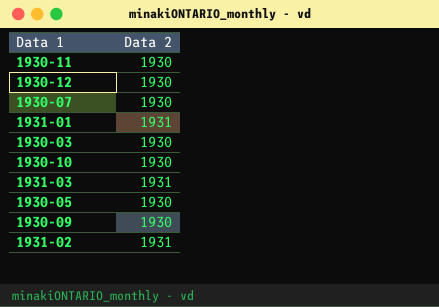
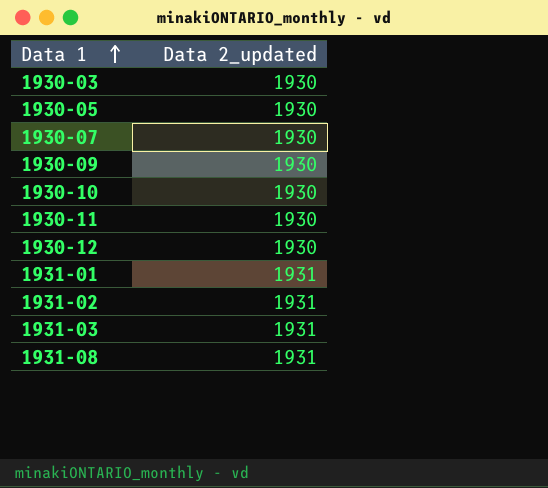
row order: none -> Data 1 ascending
column name: Data 2 -> Data 2_updated
row 1931-08: none -> 1931

